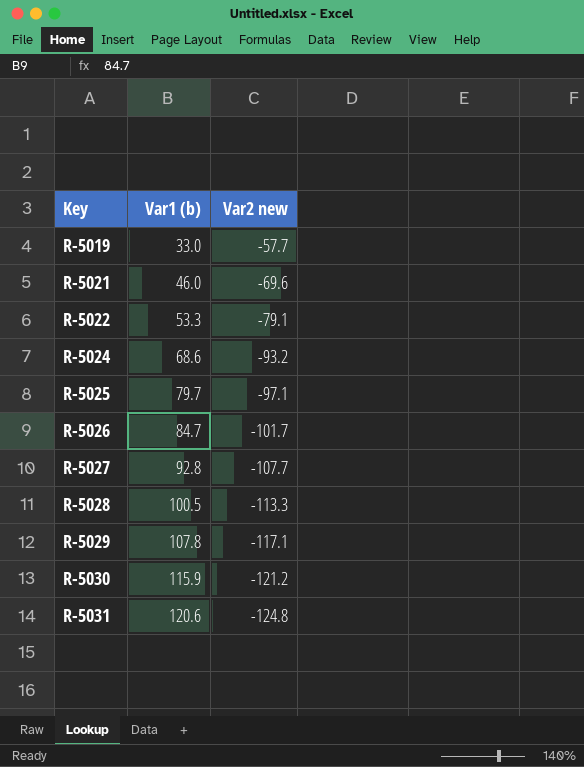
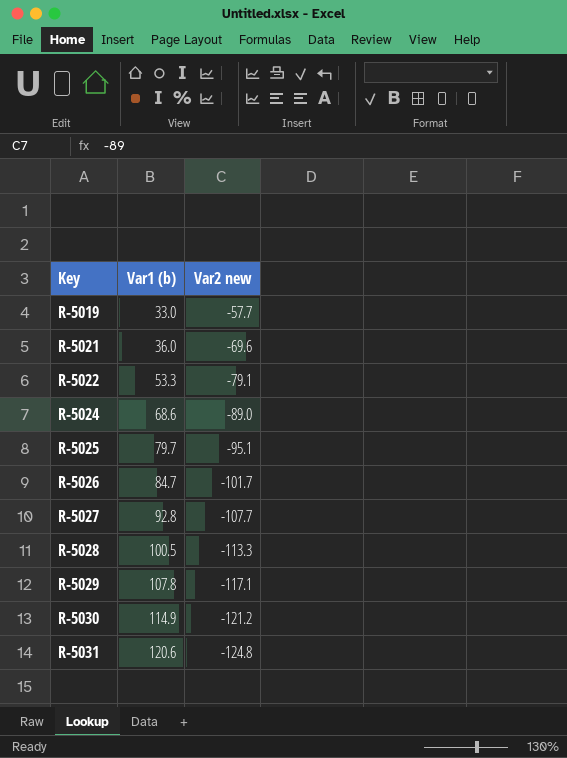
R-5021 | Var1 (b): 46.0 -> 36.0
R-5024 | Var2 new: -93.2 -> -89.0
R-5025 | Var2 new: -97.1 -> -95.1
R-5030 | Var1 (b): 115.9 -> 114.9

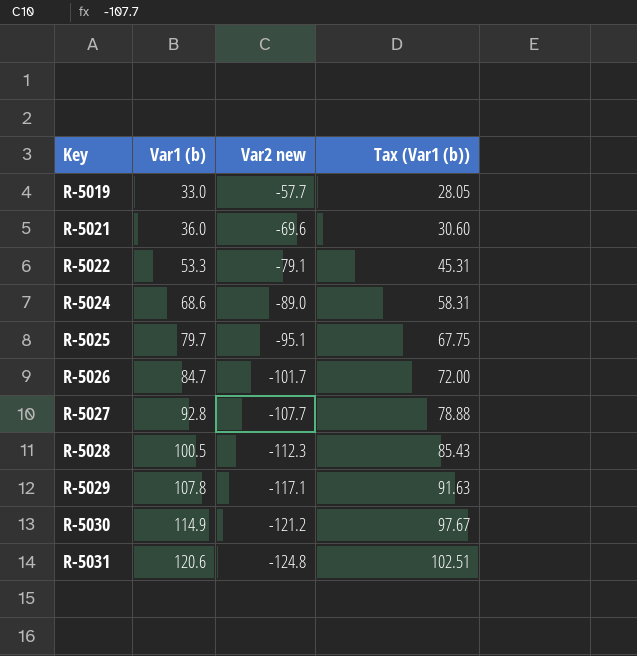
column Tax (Var1 (b)) | formula: none -> [Var1 (b)] * 0.85
R-5028 | Var2 new: -113.3 -> -112.3

